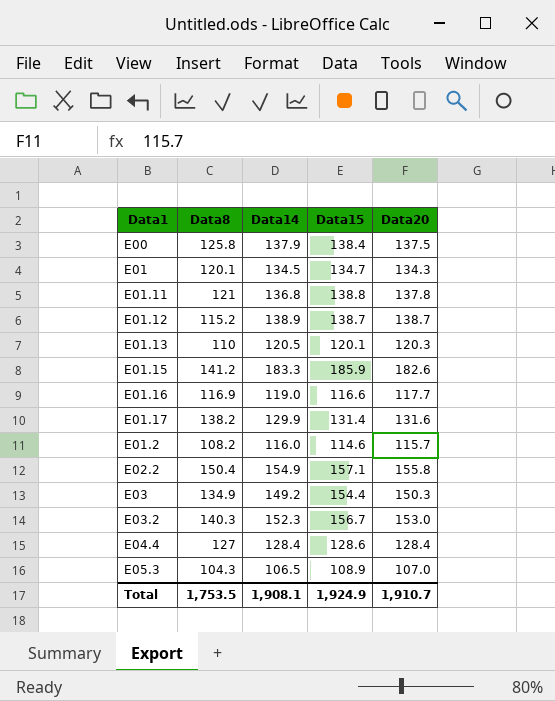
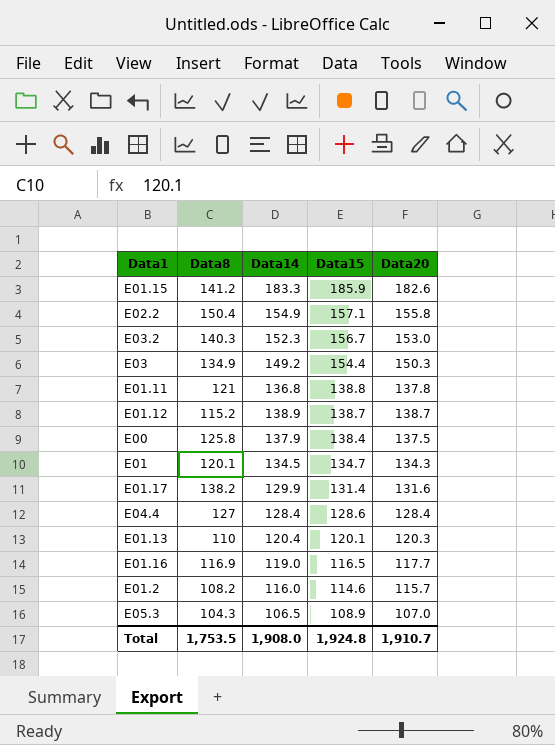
row order: none -> Data15 descending
E01.13 | Data14: 120.5 -> 120.4
E01.16 | Data15: 116.6 -> 116.5
Total | Data14: 1,908.1 -> 1,908.0
Total | Data15: 1,924.9 -> 1,924.8

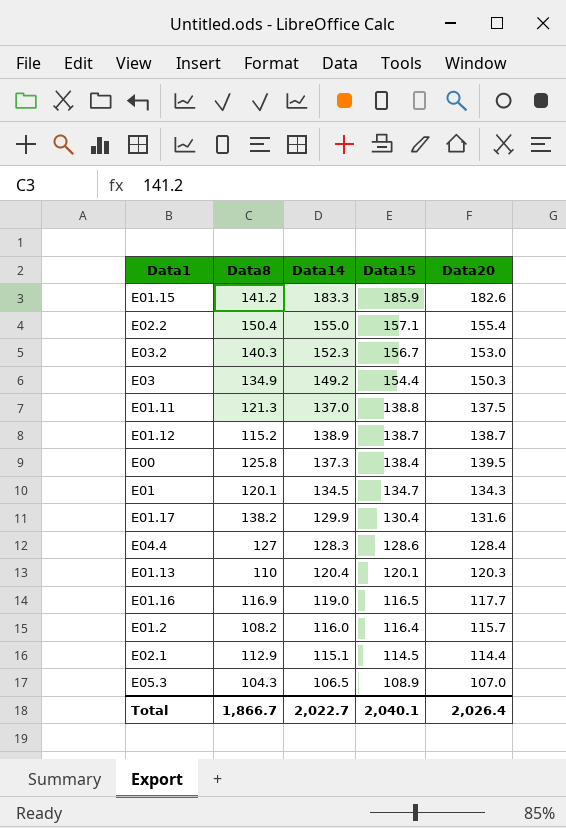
E02.2 | Data14: 154.9 -> 155.0
E02.2 | Data20: 155.8 -> 155.4
E01.11 | Data8: 121 -> 121.3
E01.11 | Data14: 136.8 -> 137.0
E01.11 | Data20: 137.8 -> 137.5
E00 | Data14: 137.9 -> 137.3
E00 | Data20: 137.5 -> 139.5
E01.17 | Data15: 131.4 -> 130.4
E04.4 | Data14: 128.4 -> 128.3
E01.2 | Data15: 114.6 -> 116.4
row E02.1: none -> 112.9 | 115.1 | 114.5 | 114.4
Total | Data8: 1,753.5 -> 1,866.7
Total | Data14: 1,908.0 -> 2,022.7
Total | Data15: 1,924.8 -> 2,040.1
Total | Data20: 1,910.7 -> 2,026.4

